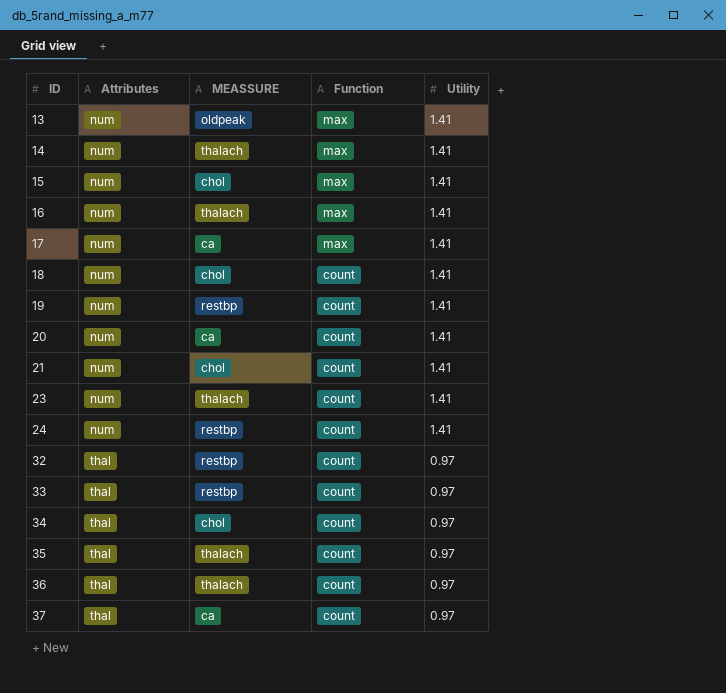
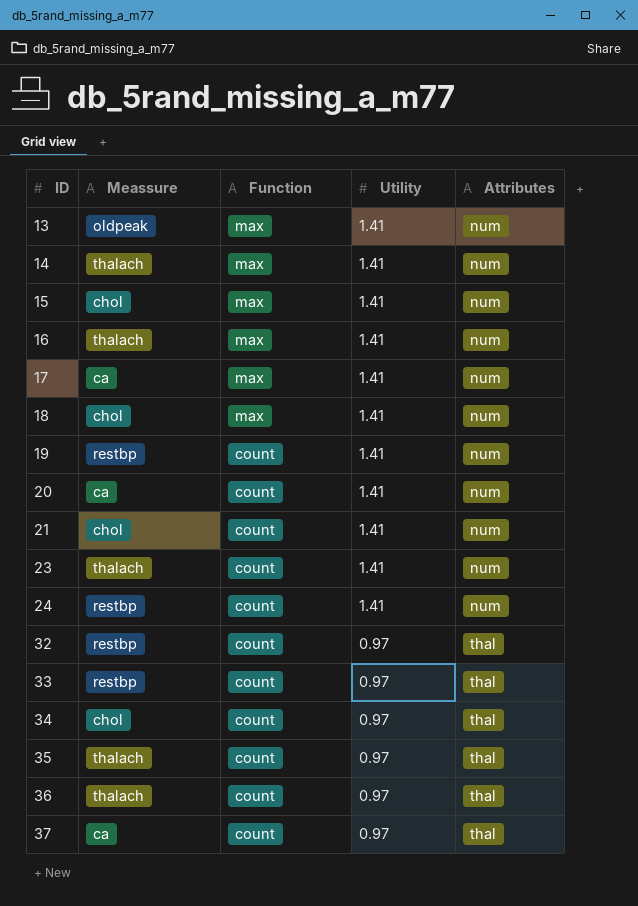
column name: MEASSURE -> Meassure
column Attributes | position: 2 -> 5
18 | Function: count -> max

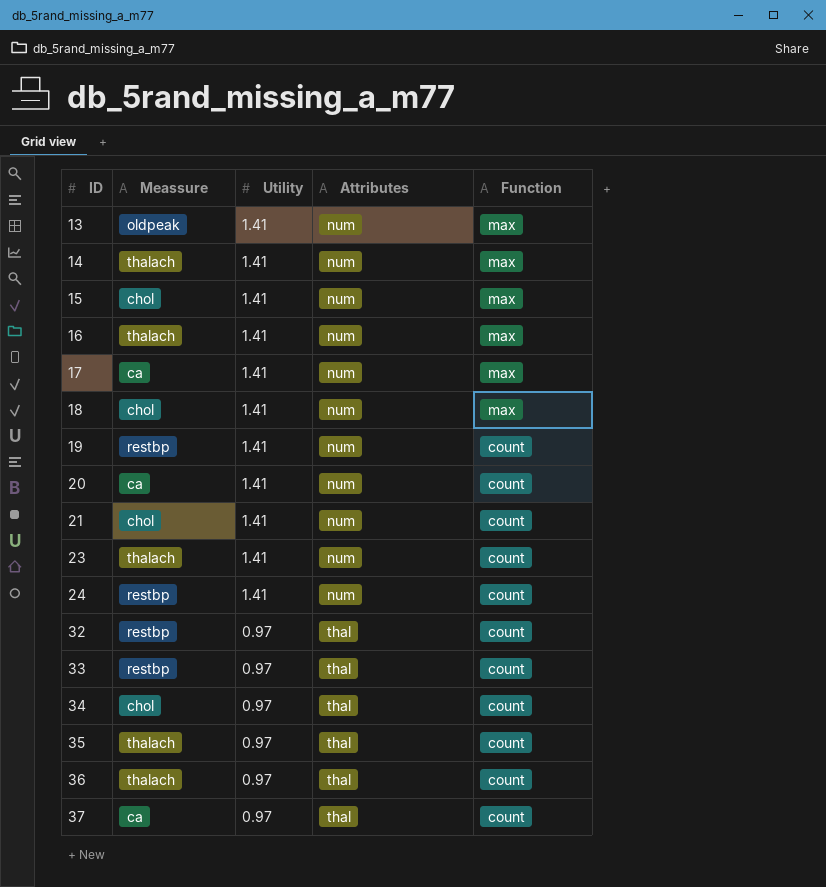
column Function | position: 3 -> 5

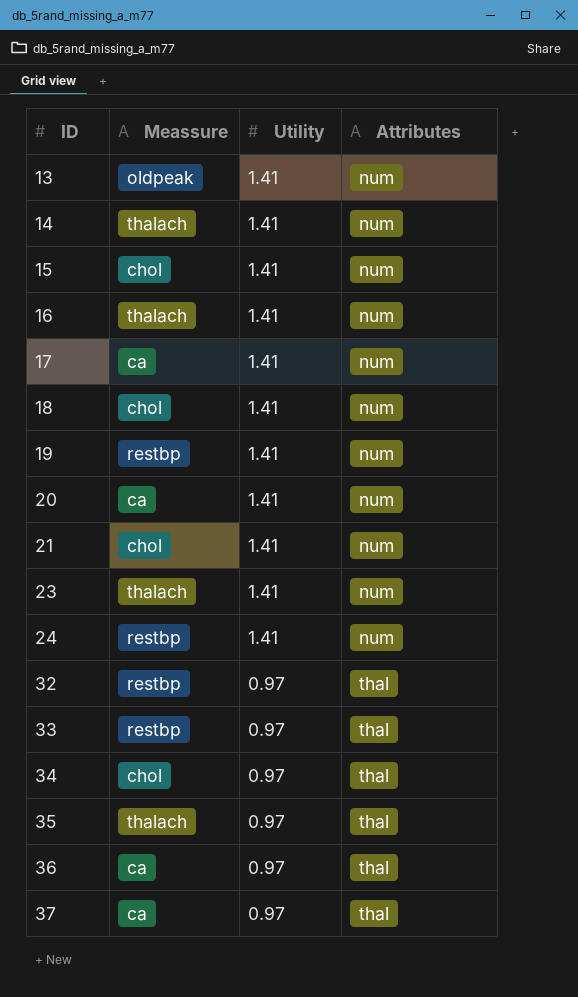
column Function | position: 5 -> none
36 | Meassure: thalach -> ca

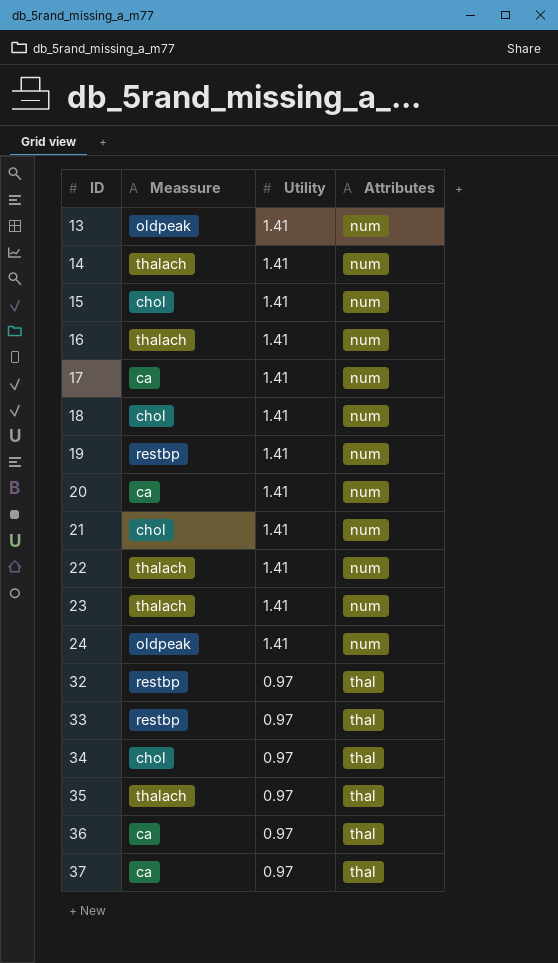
row 22: none -> thalach | 1.41 | num
24 | Meassure: restbp -> oldpeak

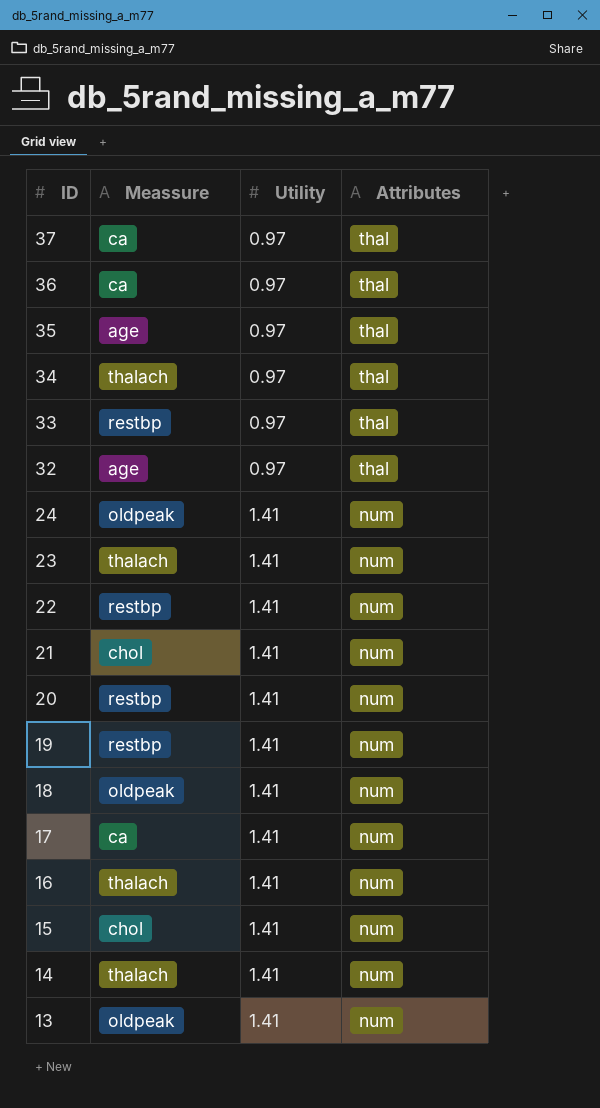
row order: ID ascending -> ID descending
35 | Meassure: thalach -> age
34 | Meassure: chol -> thalach
32 | Meassure: restbp -> age
22 | Meassure: thalach -> restbp
20 | Meassure: ca -> restbp
18 | Meassure: chol -> oldpeak

